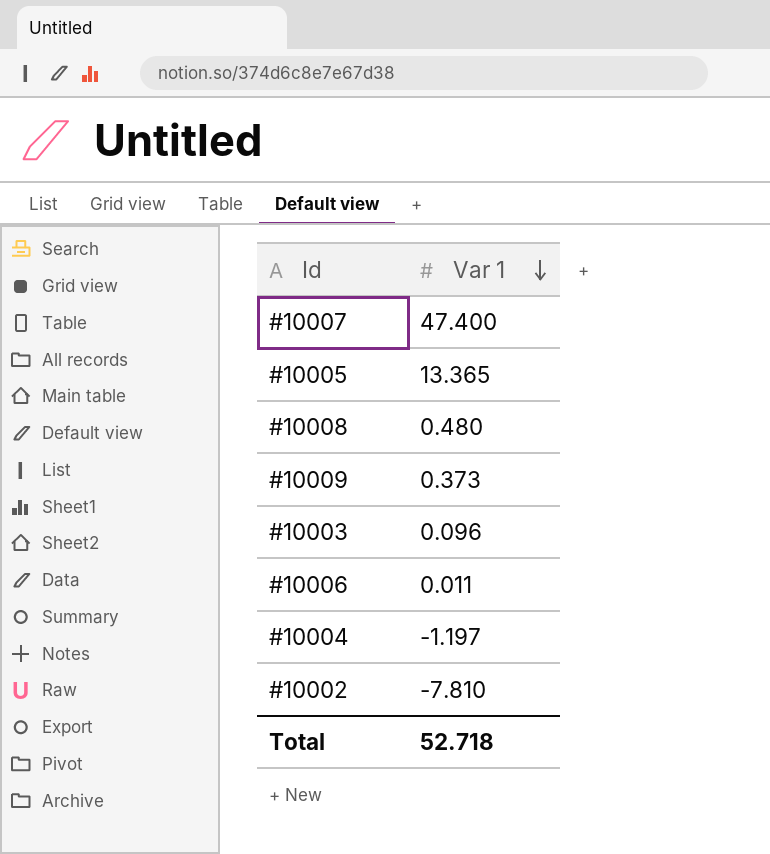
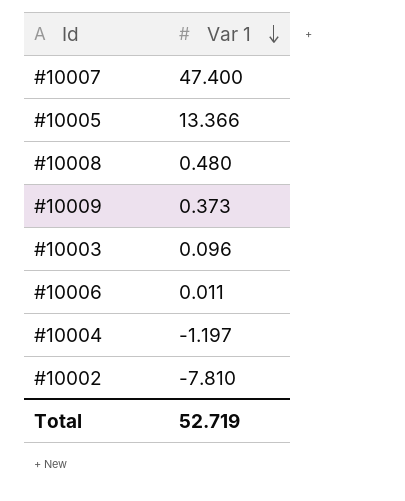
#10005 | Var 1: 13.365 -> 13.366
Total | Var 1: 52.718 -> 52.719

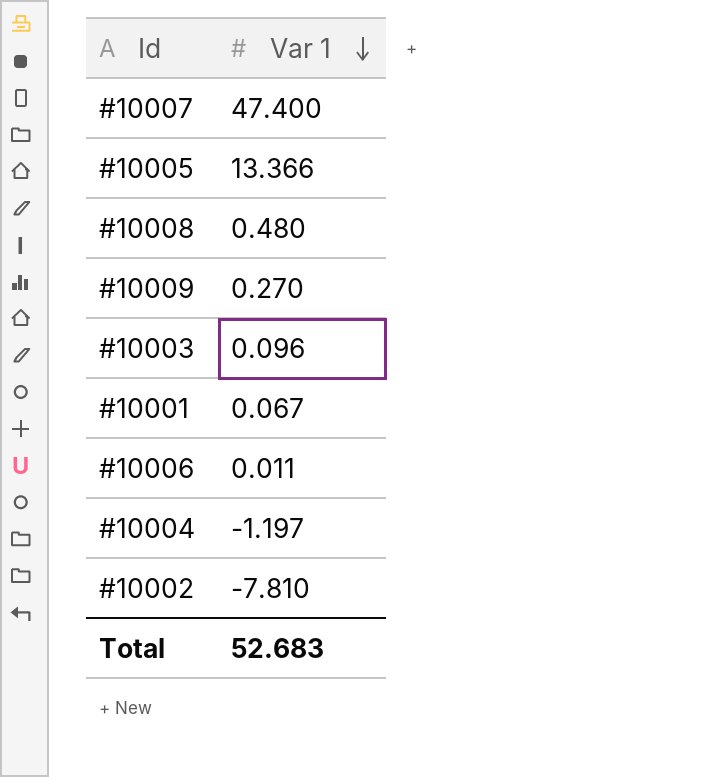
#10009 | Var 1: 0.373 -> 0.270
row #10001: none -> 0.067
Total | Var 1: 52.719 -> 52.683

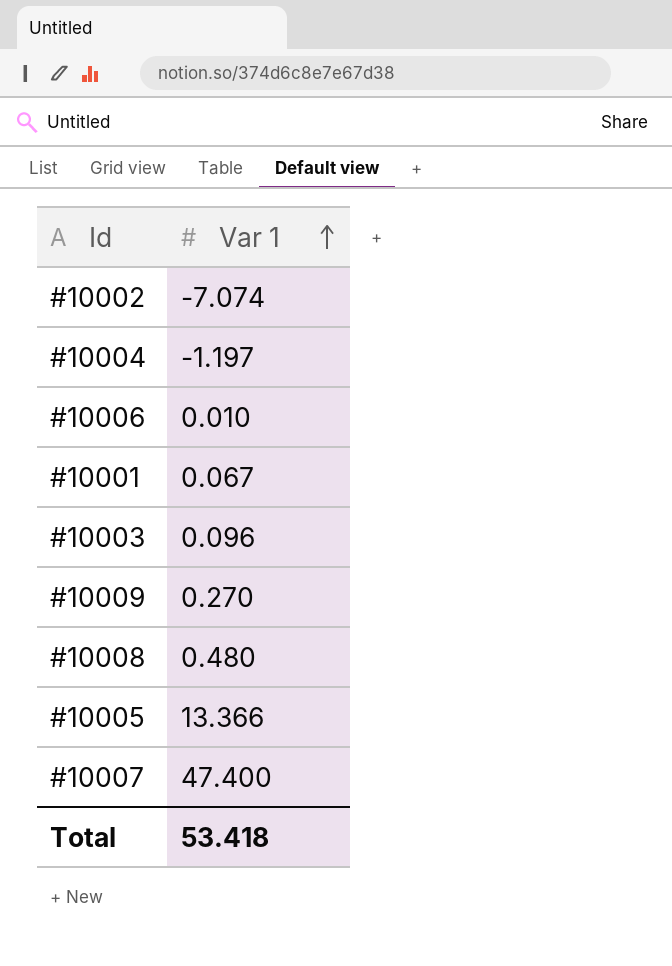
row order: Var 1 descending -> Var 1 ascending
#10002 | Var 1: -7.810 -> -7.074
#10006 | Var 1: 0.011 -> 0.010
Total | Var 1: 52.683 -> 53.418

